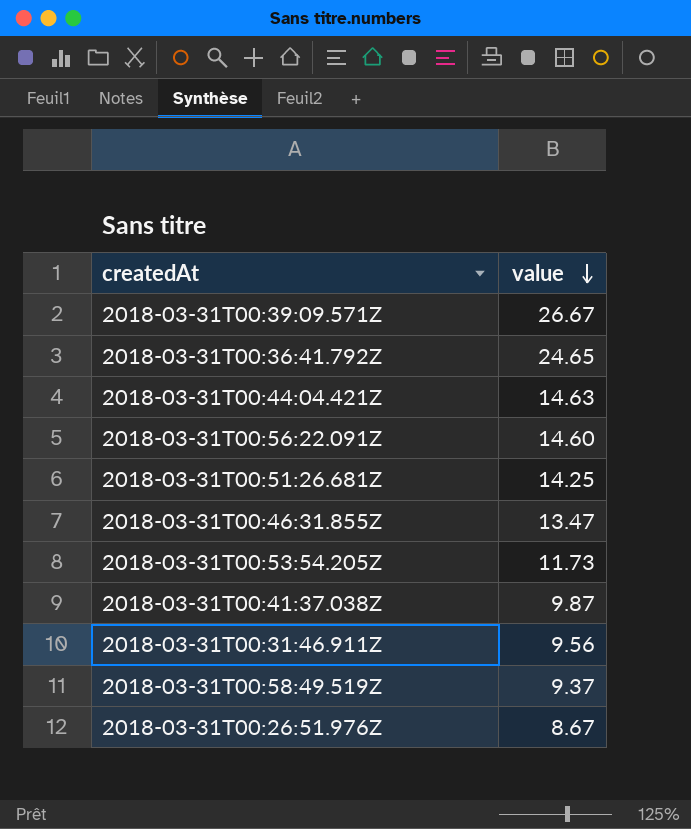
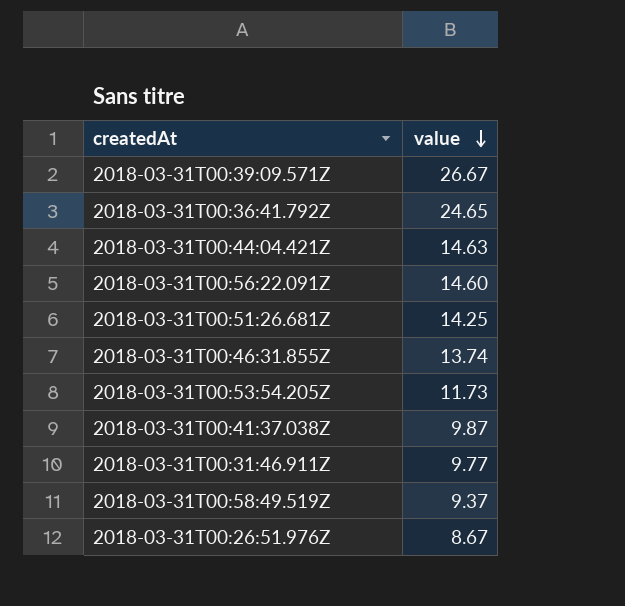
2018-03-31T00:46:31.855Z | value: 13.47 -> 13.74
2018-03-31T00:31:46.911Z | value: 9.56 -> 9.77

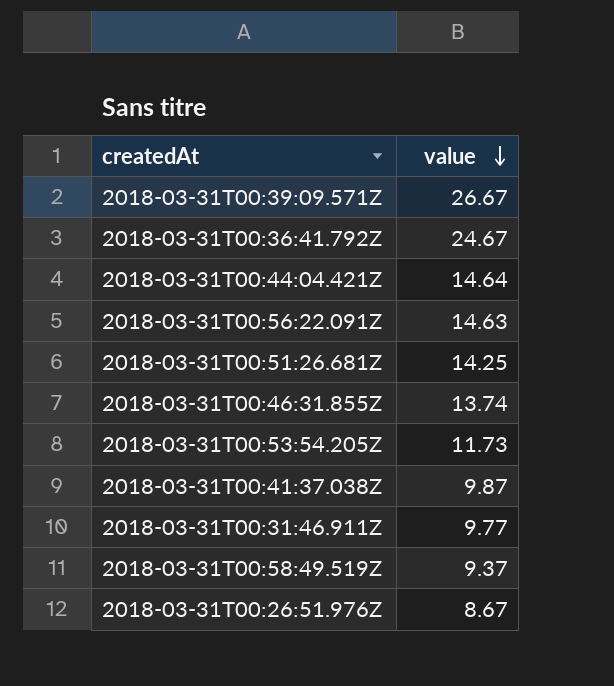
2018-03-31T00:36:41.792Z | value: 24.65 -> 24.67
2018-03-31T00:44:04.421Z | value: 14.63 -> 14.64
2018-03-31T00:56:22.091Z | value: 14.60 -> 14.63

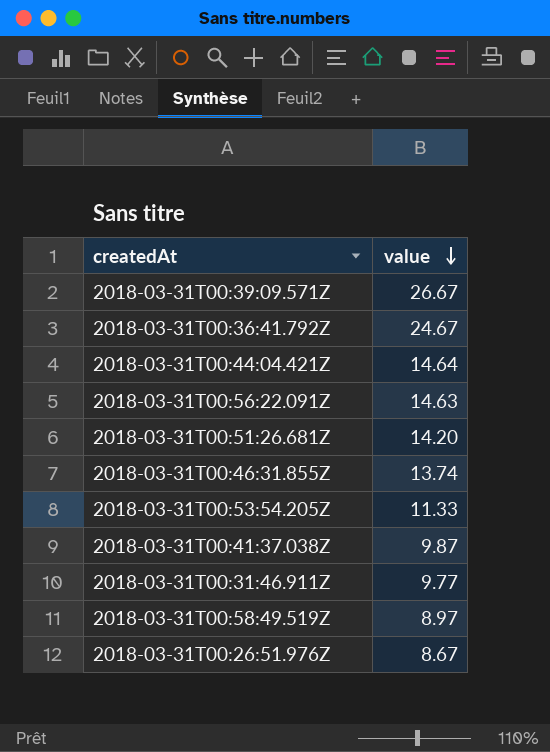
2018-03-31T00:51:26.681Z | value: 14.25 -> 14.20
2018-03-31T00:53:54.205Z | value: 11.73 -> 11.33
2018-03-31T00:58:49.519Z | value: 9.37 -> 8.97

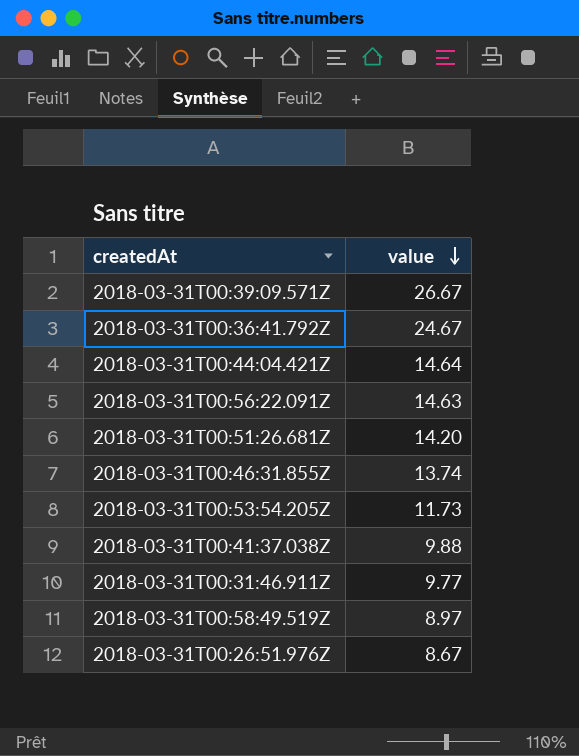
2018-03-31T00:53:54.205Z | value: 11.33 -> 11.73
2018-03-31T00:41:37.038Z | value: 9.87 -> 9.88

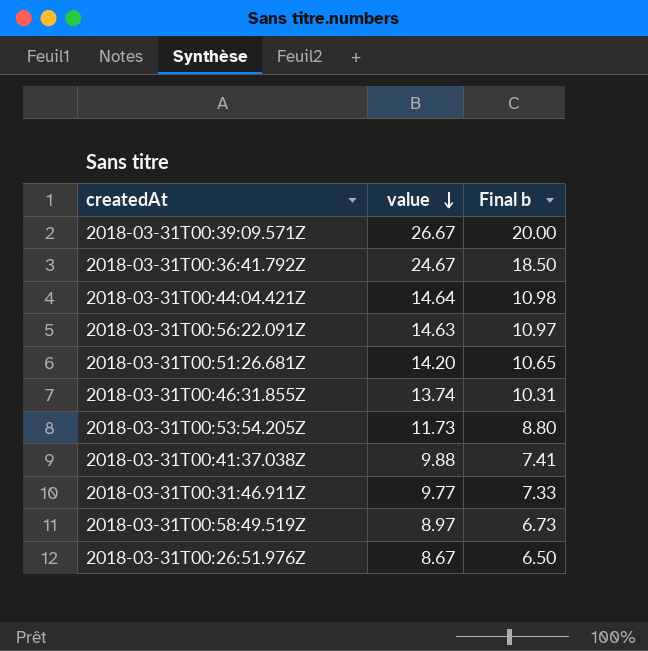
column Final b | formula: none -> [value] * 0.75

